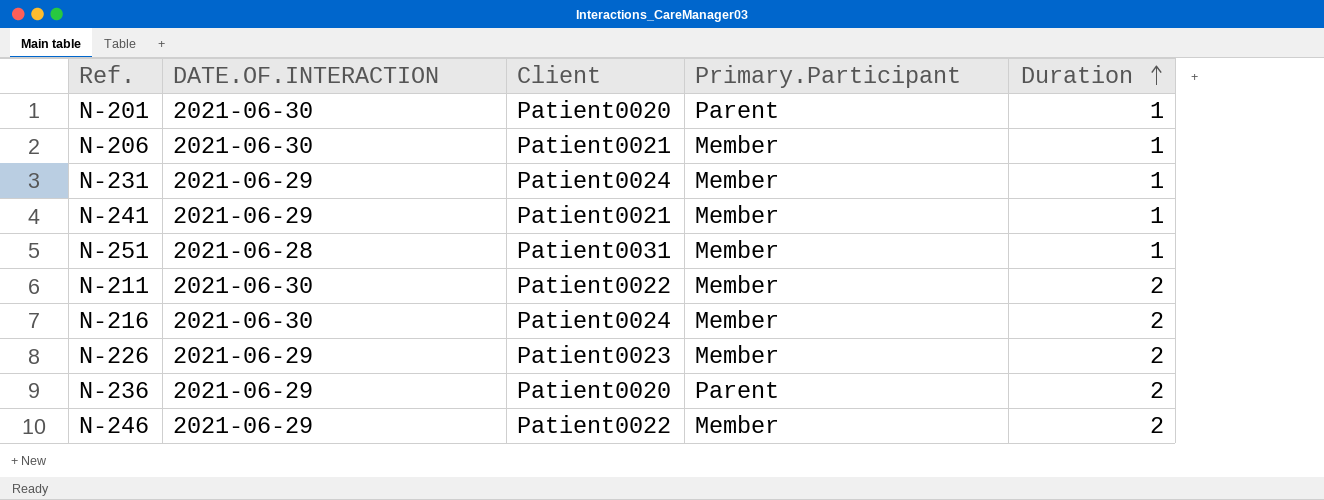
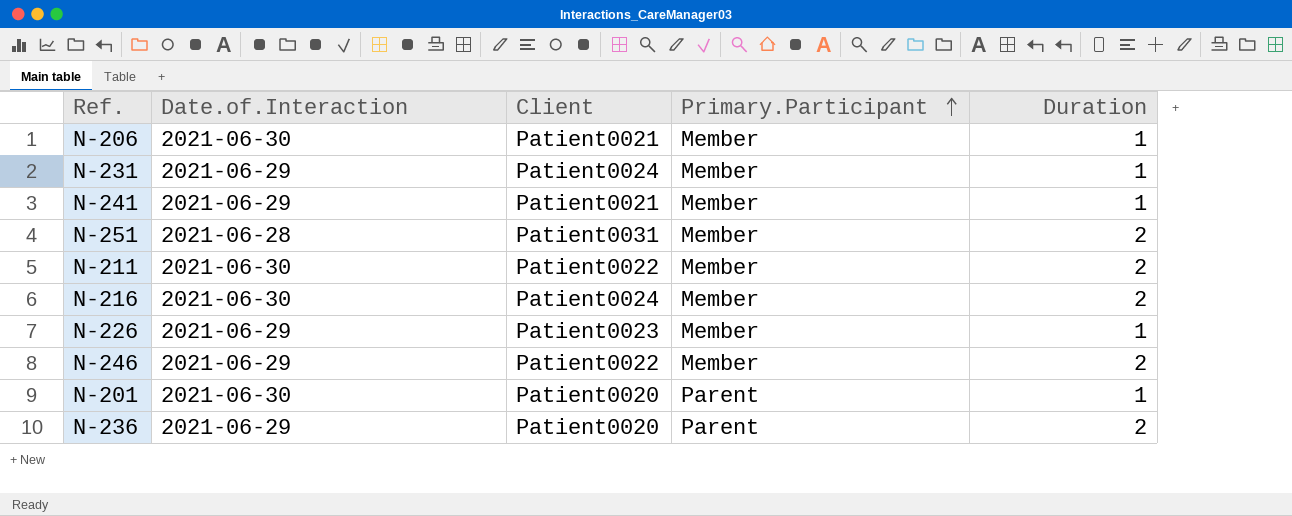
row order: Duration ascending -> Primary.Participant ascending
column name: DATE.OF.INTERACTION -> Date.of.Interaction
N-251 | Duration: 1 -> 2
N-226 | Duration: 2 -> 1

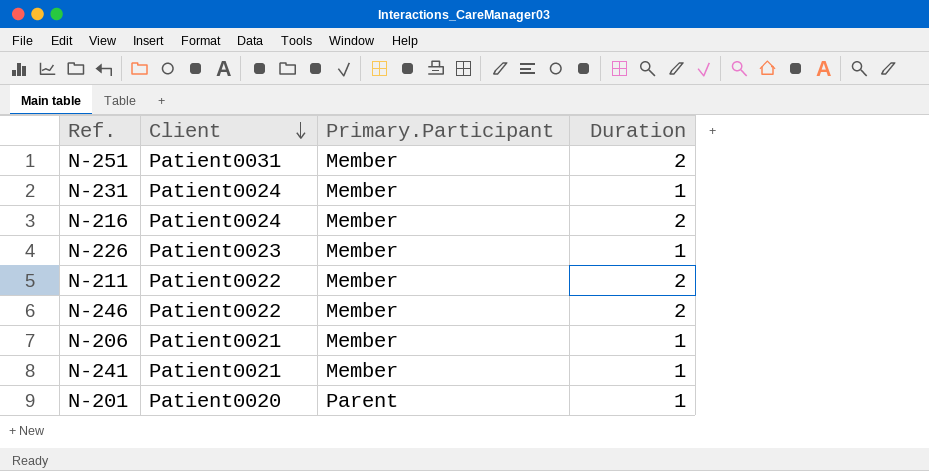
row order: Primary.Participant ascending -> Client descending
column Date.of.Interaction | position: 2 -> none
row N-236: 2021-06-29 | Patient0020 | Parent | 2 -> none

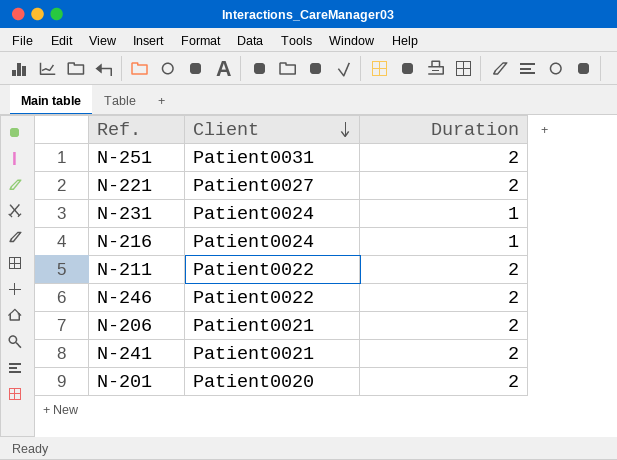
column Primary.Participant | position: 3 -> none
row N-226: Patient0023 | Member | 1 -> none
row N-221: none -> Patient0027 | 2
N-216 | Duration: 2 -> 1
N-206 | Duration: 1 -> 2
N-241 | Duration: 1 -> 2
N-201 | Duration: 1 -> 2

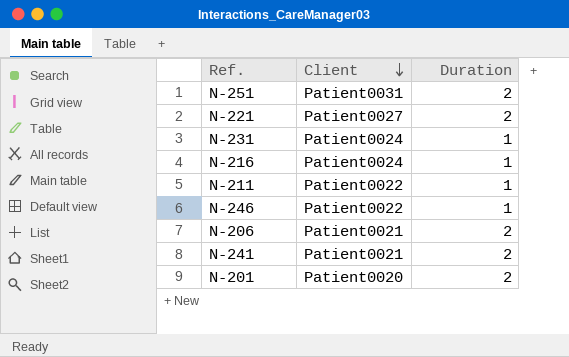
N-211 | Duration: 2 -> 1
N-246 | Duration: 2 -> 1

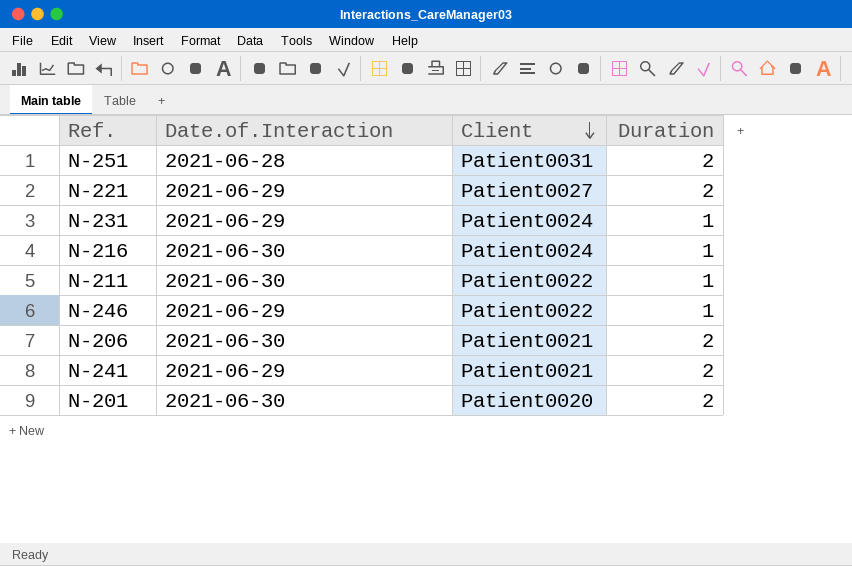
column Date.of.Interaction | position: none -> 2

